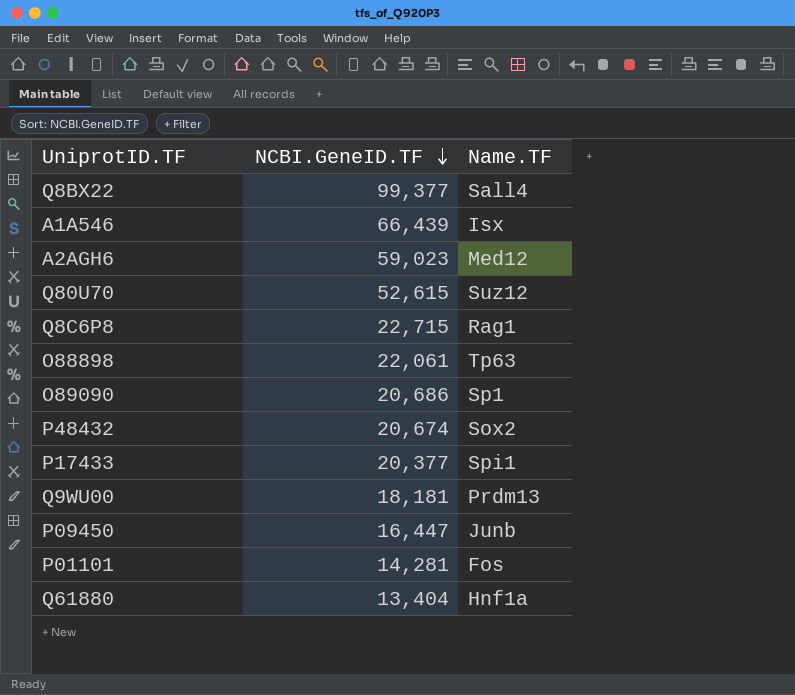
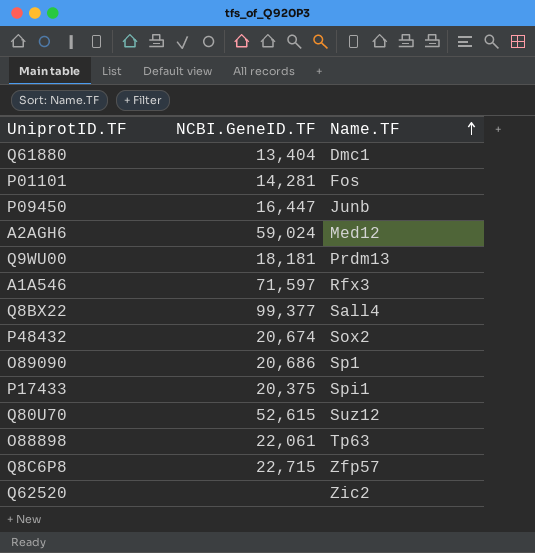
row order: NCBI.GeneID.TF descending -> Name.TF ascending
Q61880 | Name.TF: Hnf1a -> Dmc1
A2AGH6 | NCBI.GeneID.TF: 59,023 -> 59,024
A1A546 | NCBI.GeneID.TF: 66,439 -> 71,597
A1A546 | Name.TF: Isx -> Rfx3
P17433 | NCBI.GeneID.TF: 20,377 -> 20,375
Q8C6P8 | Name.TF: Rag1 -> Zfp57
row Q62520: none -> none | Zic2

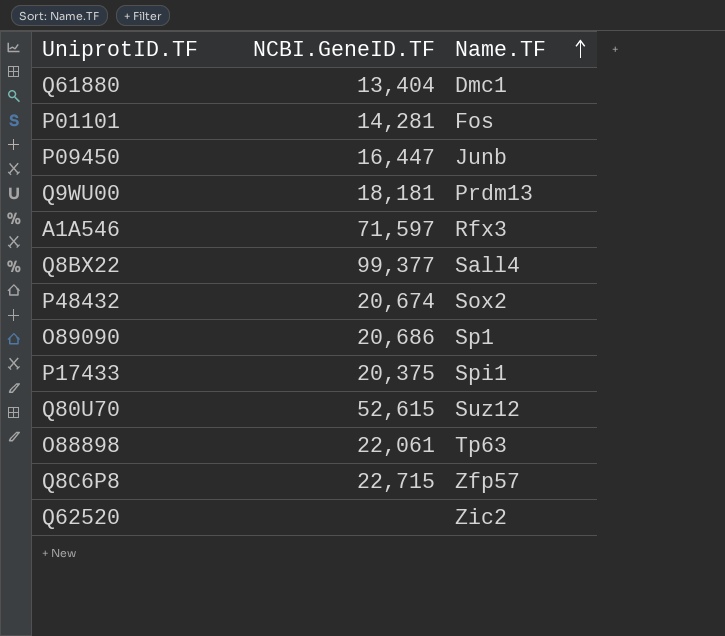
row A2AGH6: 59,024 | Med12 -> none

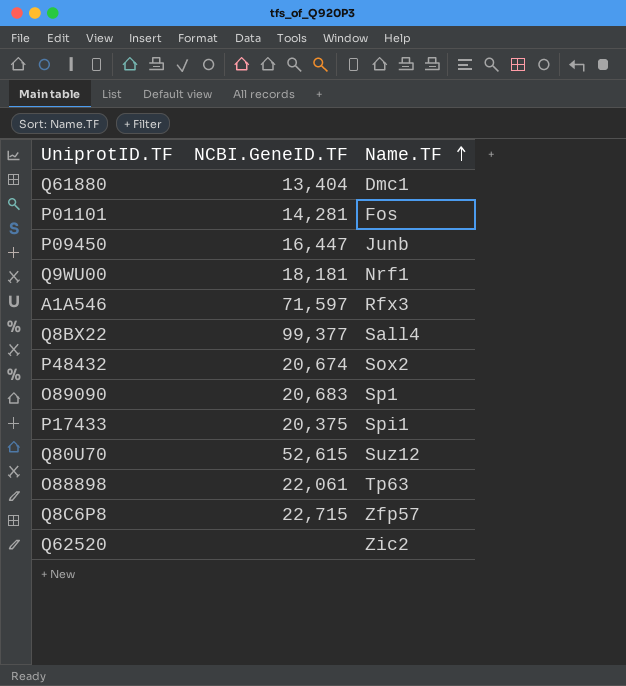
Q9WU00 | Name.TF: Prdm13 -> Nrf1
O89090 | NCBI.GeneID.TF: 20,686 -> 20,683

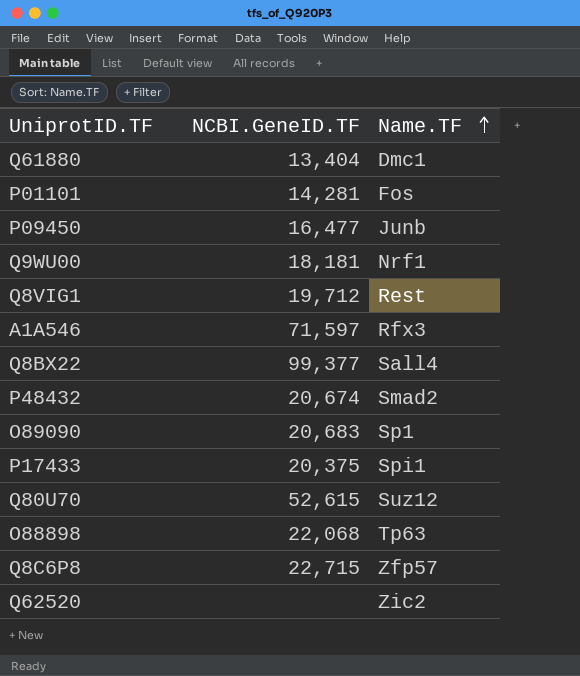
P09450 | NCBI.GeneID.TF: 16,447 -> 16,477
row Q8VIG1: none -> 19,712 | Rest
P48432 | Name.TF: Sox2 -> Smad2
O88898 | NCBI.GeneID.TF: 22,061 -> 22,068

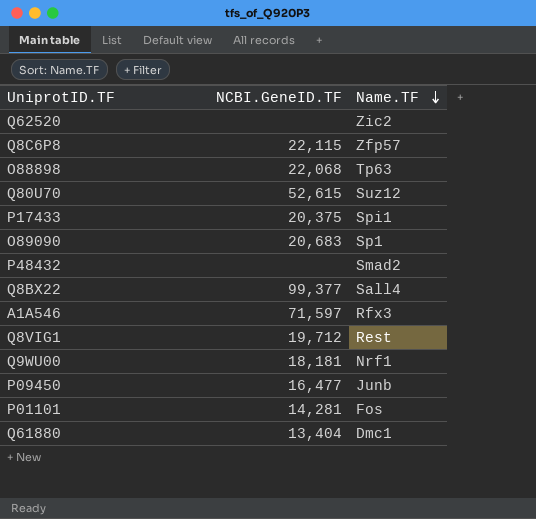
row order: Name.TF ascending -> Name.TF descending
Q8C6P8 | NCBI.GeneID.TF: 22,715 -> 22,115
P48432 | NCBI.GeneID.TF: 20,674 -> none

